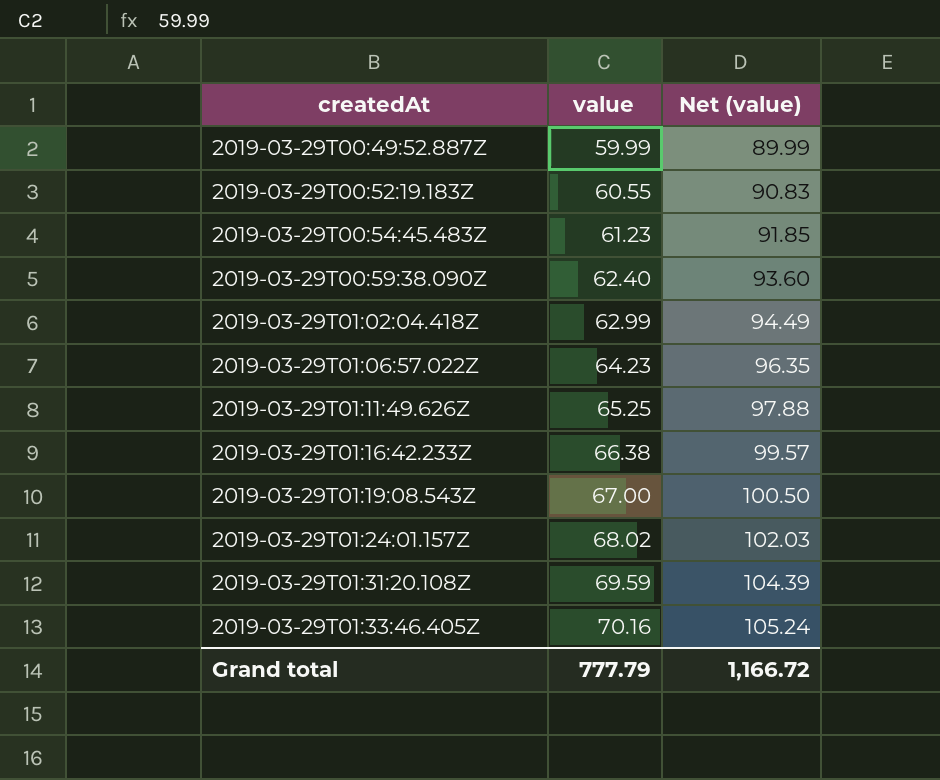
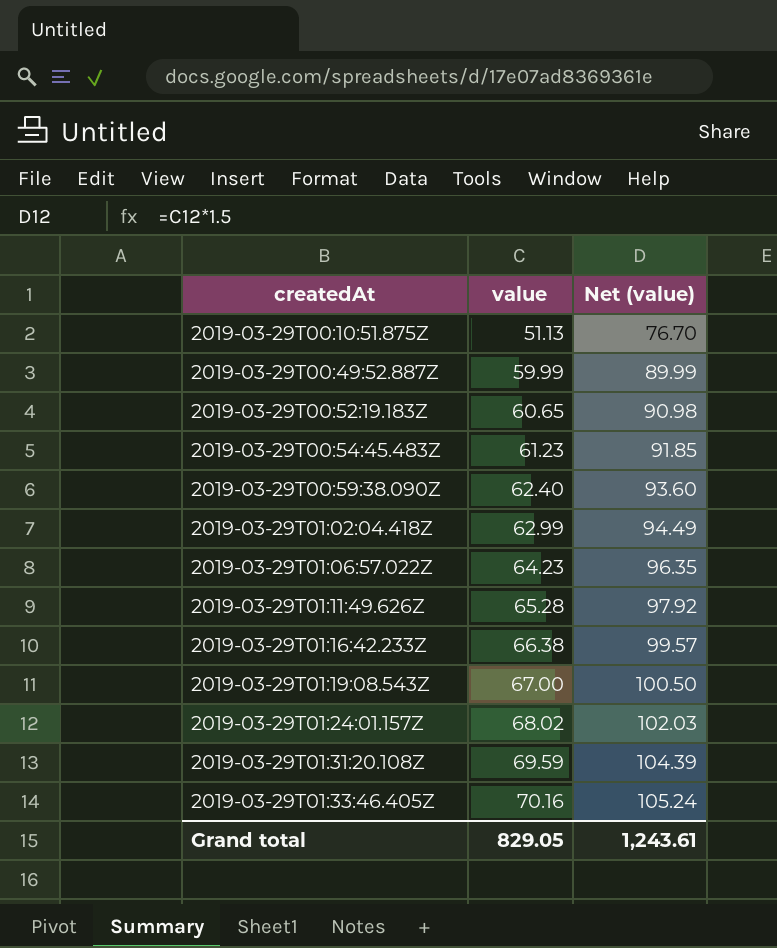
row 2019-03-29T00:10:51.875Z: none -> 51.13 | 76.70
2019-03-29T00:52:19.183Z | value: 60.55 -> 60.65
2019-03-29T00:52:19.183Z | Net (value): 90.83 -> 90.98
2019-03-29T01:11:49.626Z | value: 65.25 -> 65.28
2019-03-29T01:11:49.626Z | Net (value): 97.88 -> 97.92
Grand total | value: 777.79 -> 829.05
Grand total | Net (value): 1,166.72 -> 1,243.61

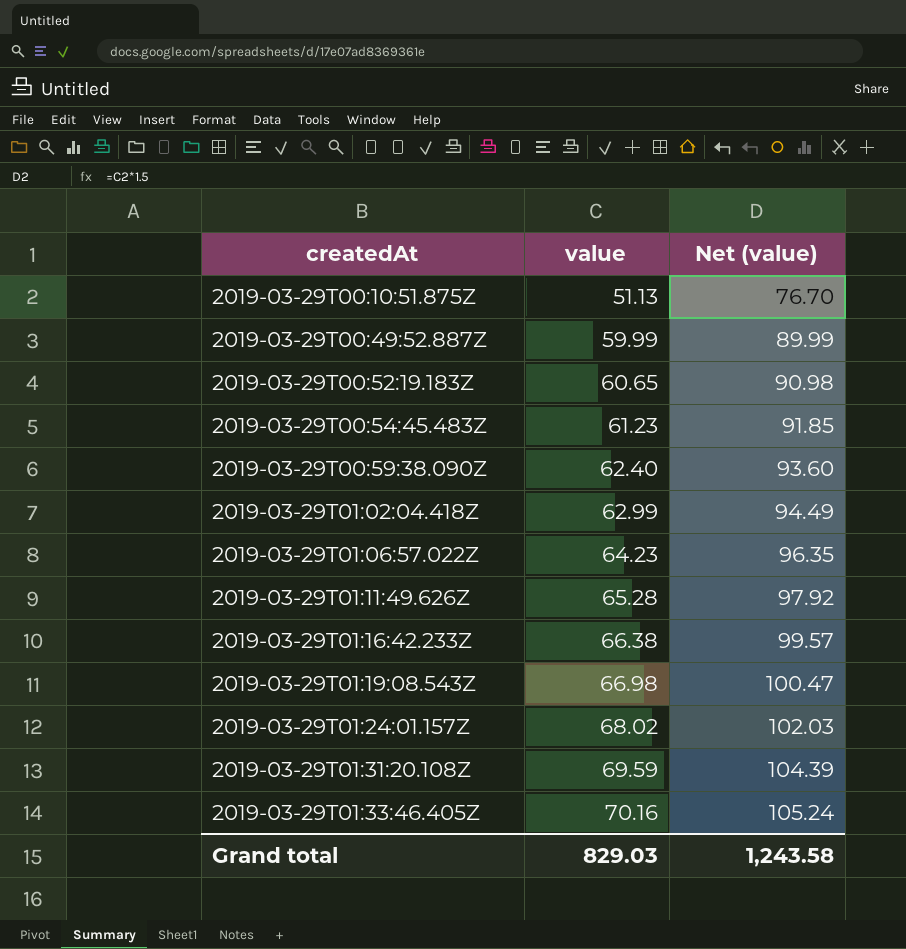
2019-03-29T01:19:08.543Z | value: 67.00 -> 66.98
2019-03-29T01:19:08.543Z | Net (value): 100.50 -> 100.47
Grand total | value: 829.05 -> 829.03
Grand total | Net (value): 1,243.61 -> 1,243.58

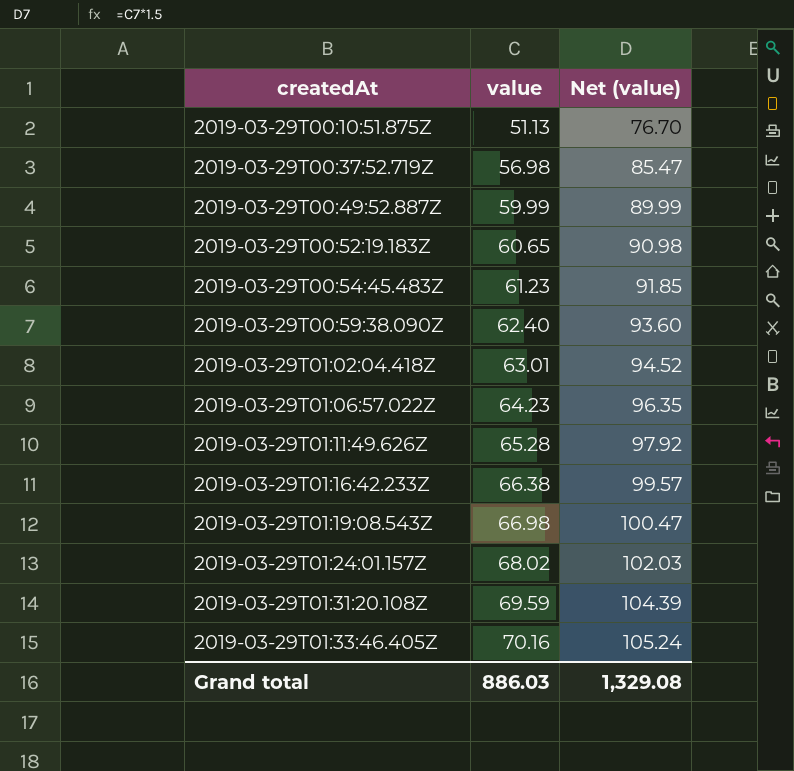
row 2019-03-29T00:37:52.719Z: none -> 56.98 | 85.47
2019-03-29T01:02:04.418Z | value: 62.99 -> 63.01
2019-03-29T01:02:04.418Z | Net (value): 94.49 -> 94.52
Grand total | value: 829.03 -> 886.03
Grand total | Net (value): 1,243.58 -> 1,329.08

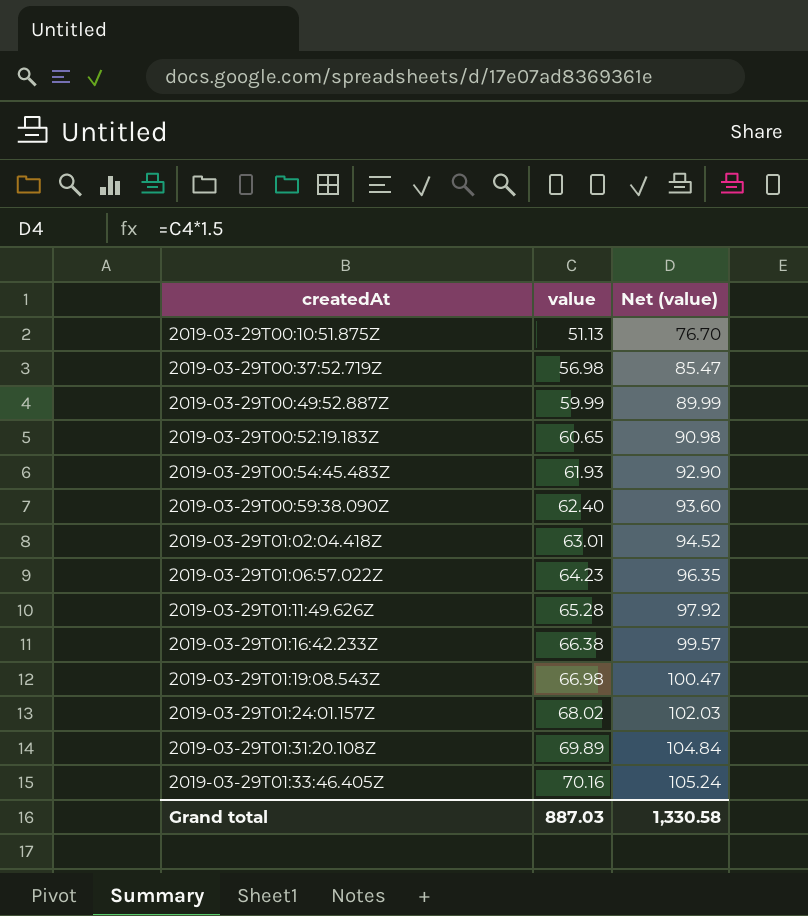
2019-03-29T00:54:45.483Z | value: 61.23 -> 61.93
2019-03-29T00:54:45.483Z | Net (value): 91.85 -> 92.90
2019-03-29T01:31:20.108Z | value: 69.59 -> 69.89
2019-03-29T01:31:20.108Z | Net (value): 104.39 -> 104.84
Grand total | value: 886.03 -> 887.03
Grand total | Net (value): 1,329.08 -> 1,330.58

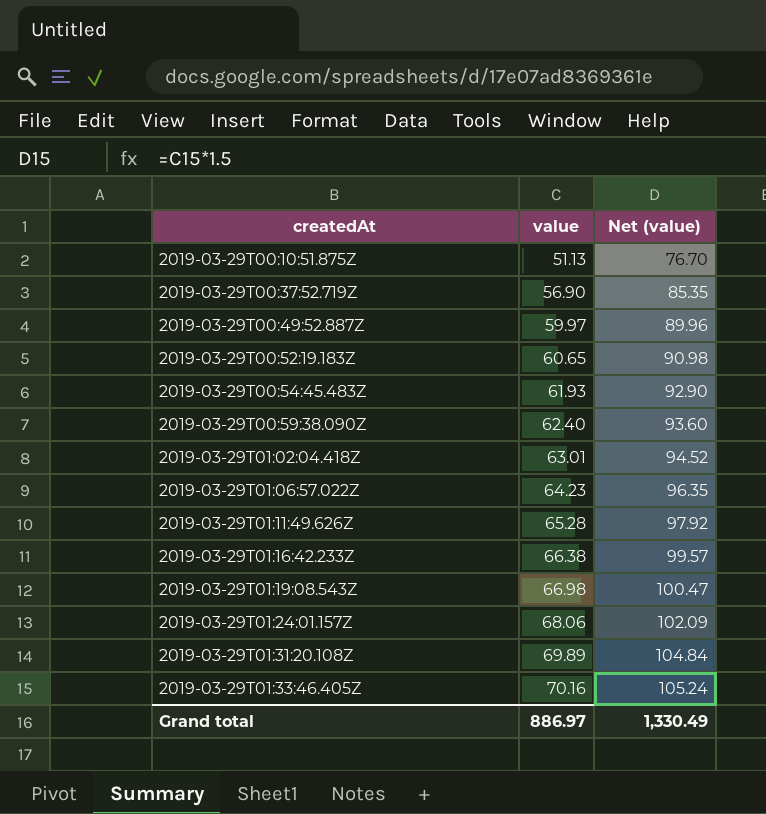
2019-03-29T00:37:52.719Z | value: 56.98 -> 56.90
2019-03-29T00:37:52.719Z | Net (value): 85.47 -> 85.35
2019-03-29T00:49:52.887Z | value: 59.99 -> 59.97
2019-03-29T00:49:52.887Z | Net (value): 89.99 -> 89.96
2019-03-29T01:24:01.157Z | value: 68.02 -> 68.06
2019-03-29T01:24:01.157Z | Net (value): 102.03 -> 102.09
Grand total | value: 887.03 -> 886.97
Grand total | Net (value): 1,330.58 -> 1,330.49

